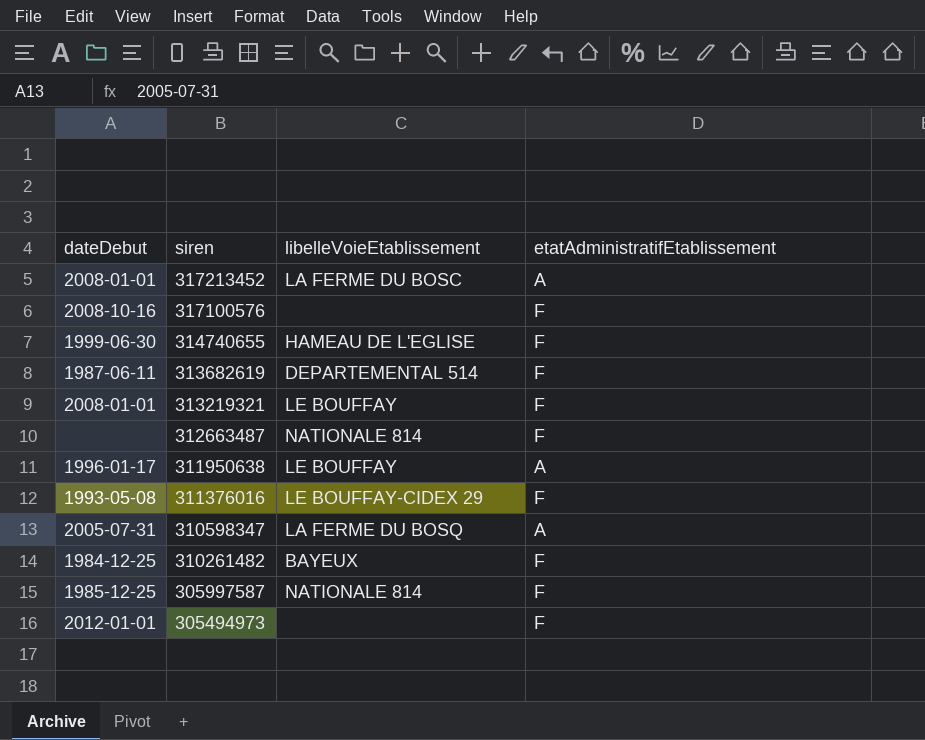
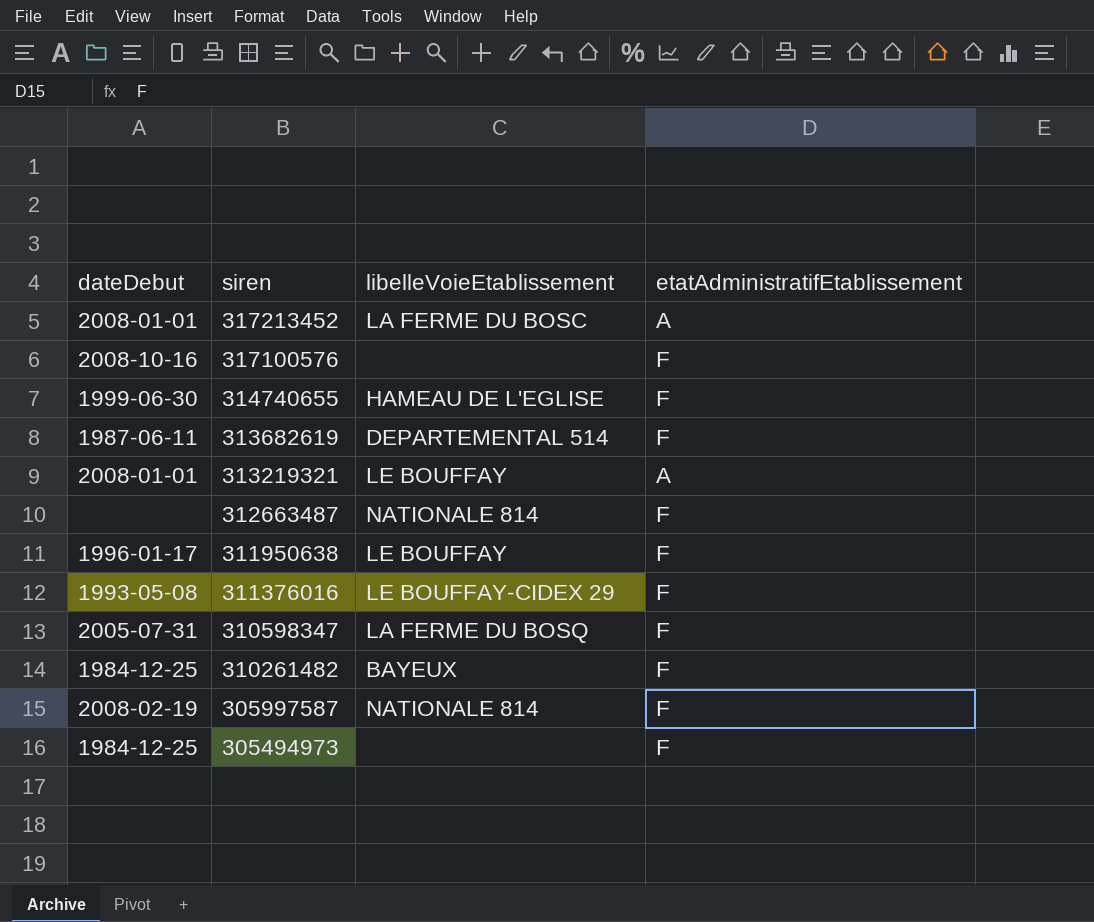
313219321 | etatAdministratifEtablissement: F -> A
311950638 | etatAdministratifEtablissement: A -> F
310598347 | etatAdministratifEtablissement: A -> F
305997587 | dateDebut: 1985-12-25 -> 2008-02-19
305494973 | dateDebut: 2012-01-01 -> 1984-12-25

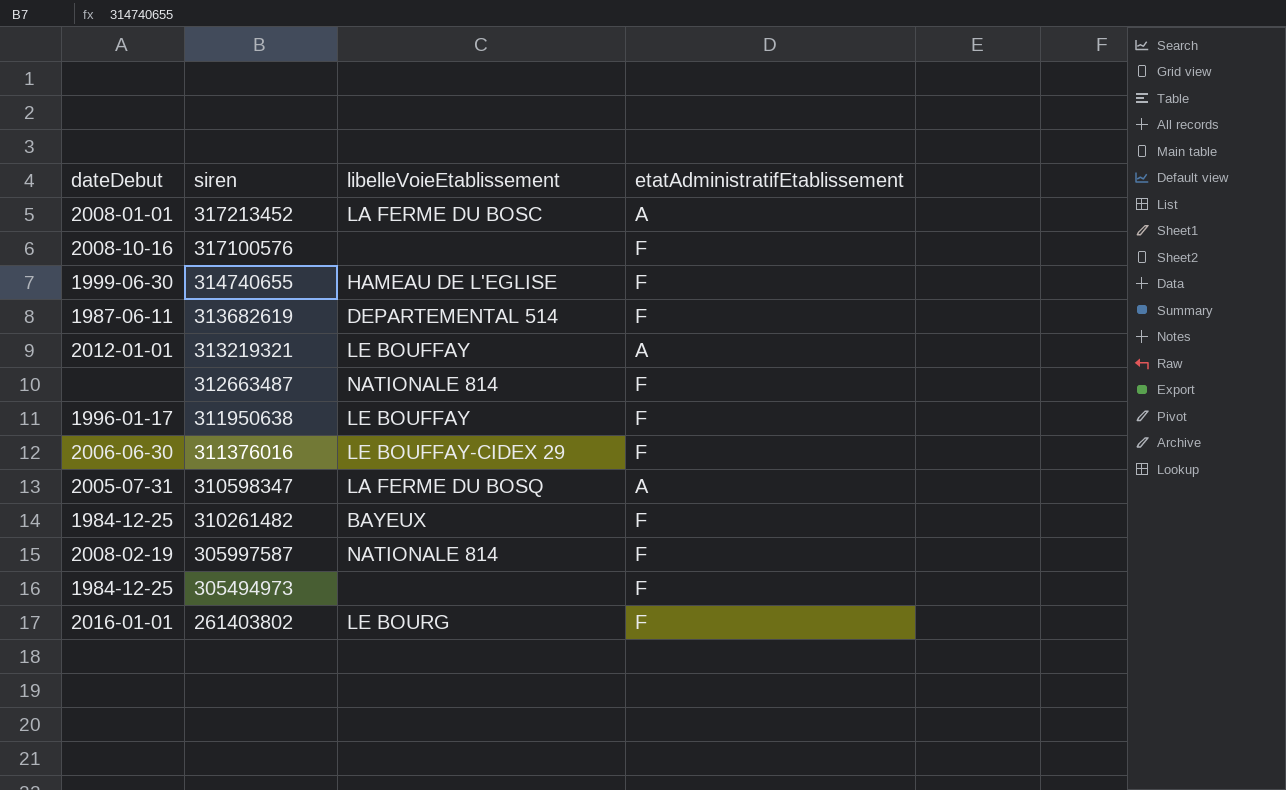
313219321 | dateDebut: 2008-01-01 -> 2012-01-01
311376016 | dateDebut: 1993-05-08 -> 2006-06-30
310598347 | etatAdministratifEtablissement: F -> A
row 261403802: none -> 2016-01-01 | LE BOURG | F

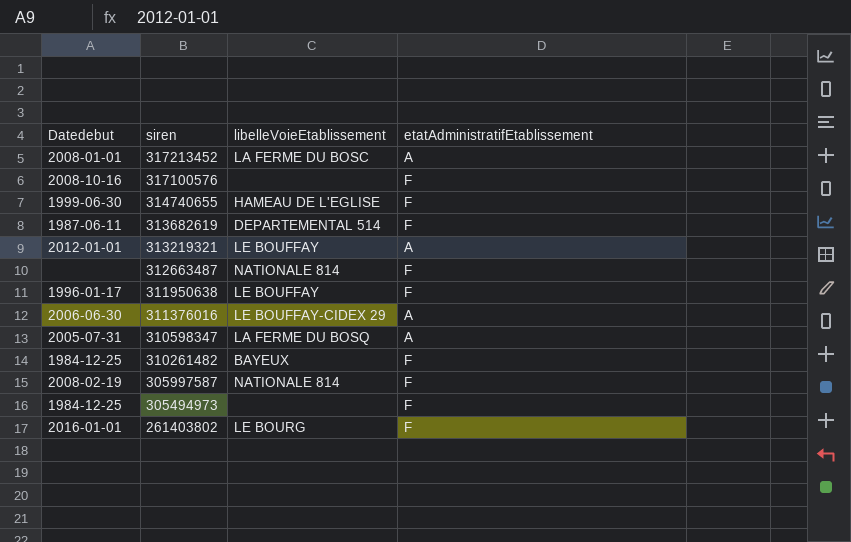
column name: dateDebut -> Datedebut
311376016 | etatAdministratifEtablissement: F -> A

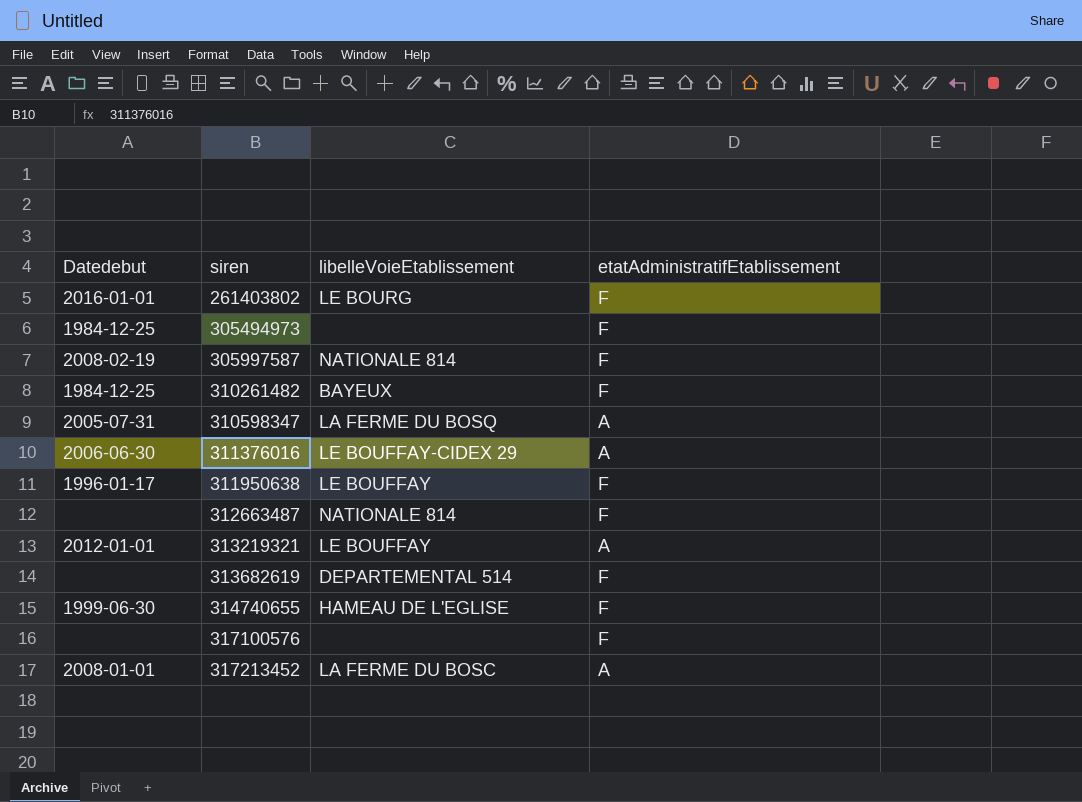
row order: siren descending -> siren ascending
313682619 | Datedebut: 1987-06-11 -> none
317100576 | Datedebut: 2008-10-16 -> none

